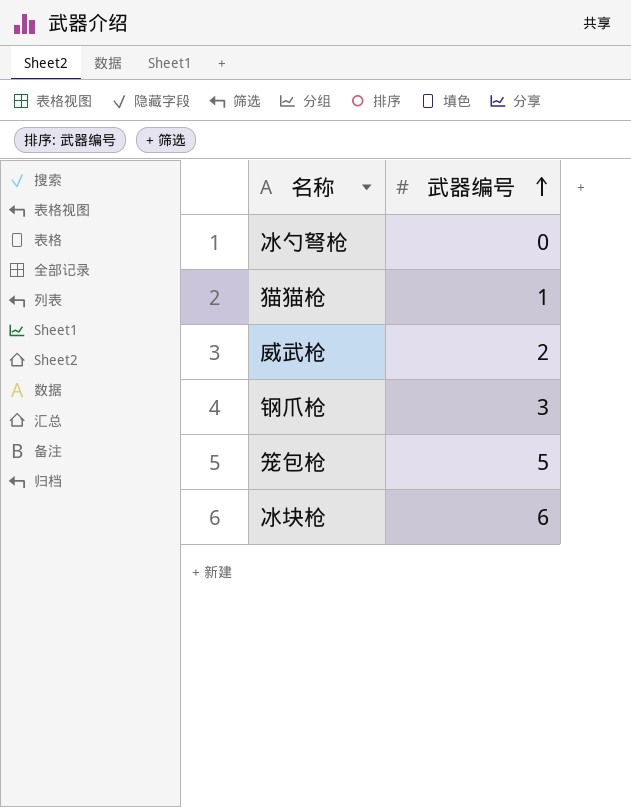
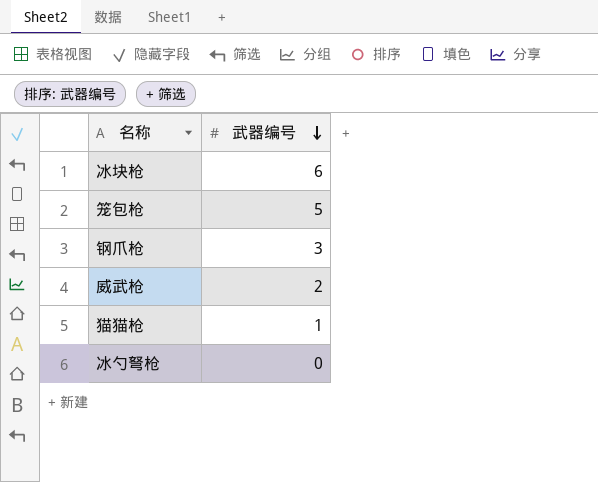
row order: 武器编号 ascending -> 武器编号 descending

